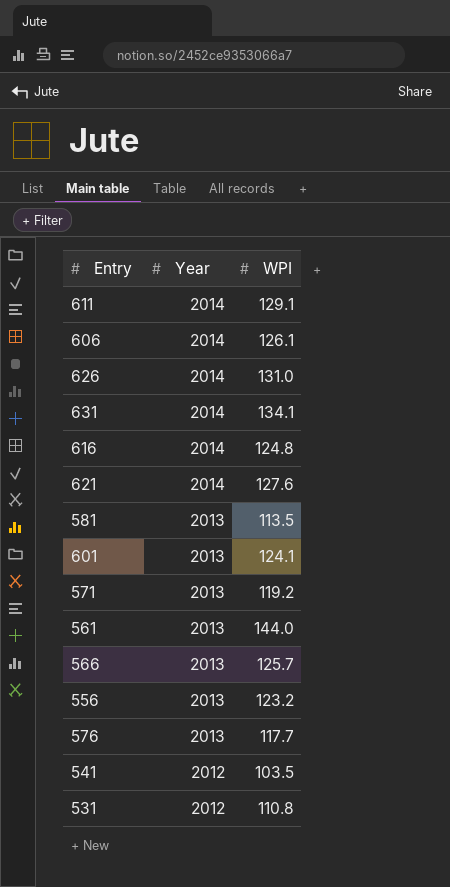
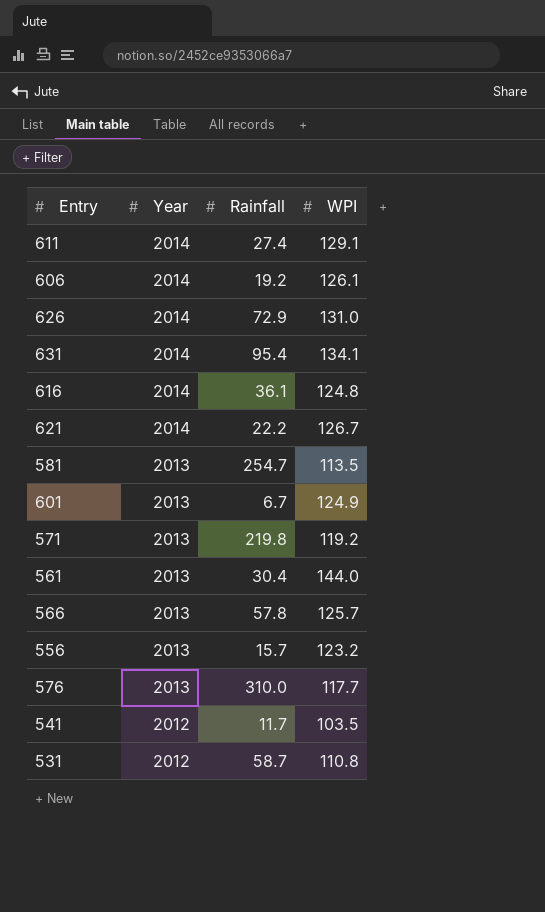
column Rainfall | position: none -> 3
621 | WPI: 127.6 -> 126.7
601 | WPI: 124.1 -> 124.9

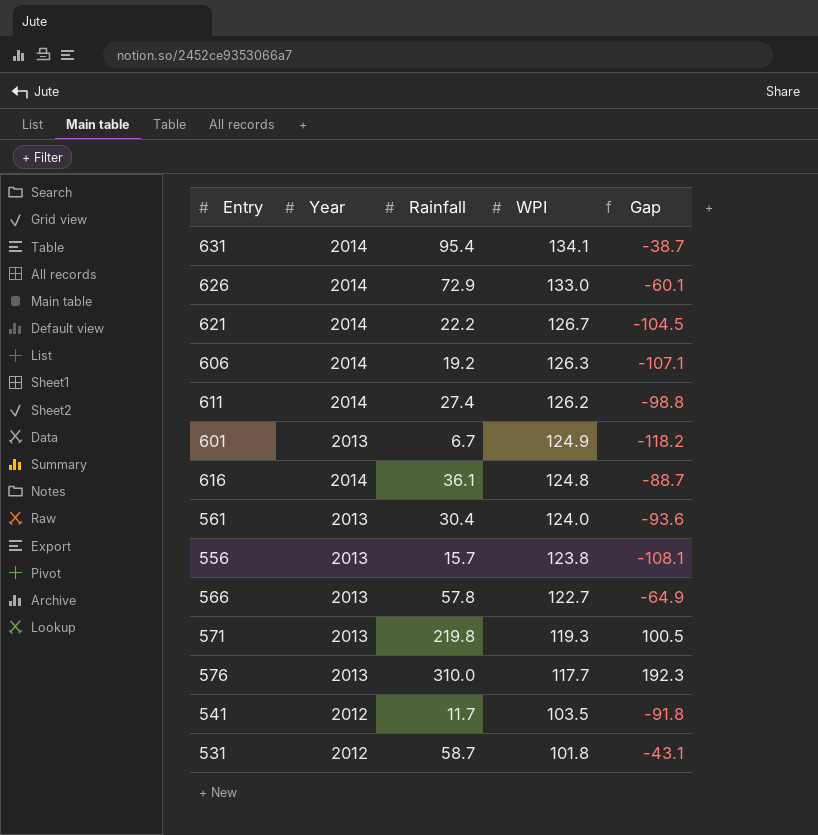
row order: Year descending -> WPI descending
column Gap | formula: none -> [Rainfall] - [WPI]
row 581: 2013 | 254.7 | 113.5 -> none
626 | WPI: 131.0 -> 133.0
606 | WPI: 126.1 -> 126.3
611 | WPI: 129.1 -> 126.2
561 | WPI: 144.0 -> 124.0
556 | WPI: 123.2 -> 123.8
566 | WPI: 125.7 -> 122.7
571 | WPI: 119.2 -> 119.3
531 | WPI: 110.8 -> 101.8

